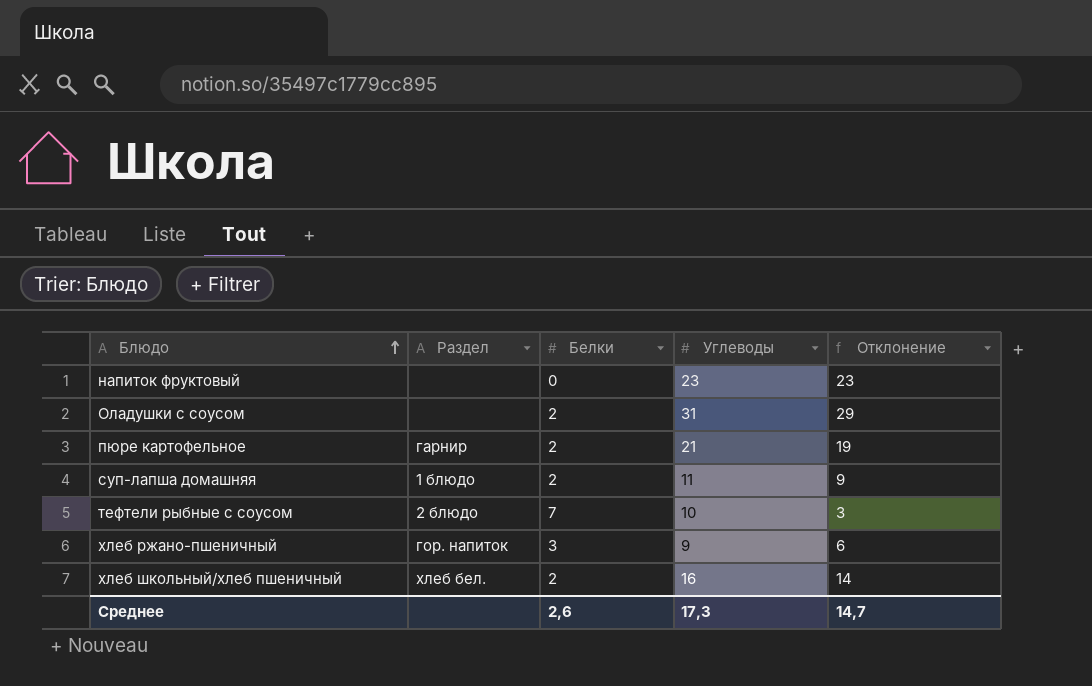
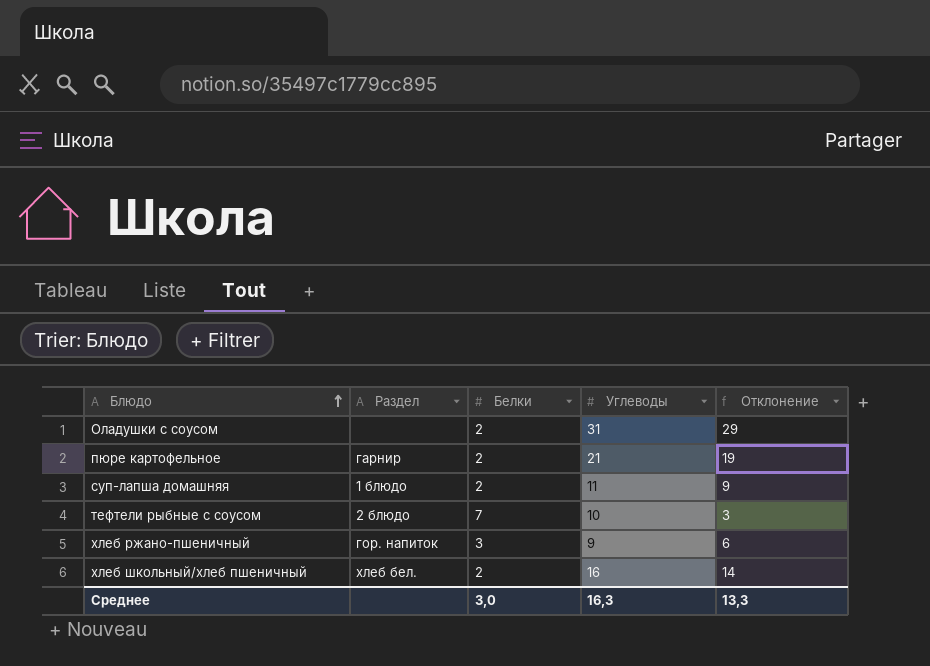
row напиток фруктовый: none | 0 | 23 | 23 -> none
Среднее | Белки: 2,6 -> 3,0
Среднее | Углеводы: 17,3 -> 16,3
Среднее | Отклонение: 14,7 -> 13,3

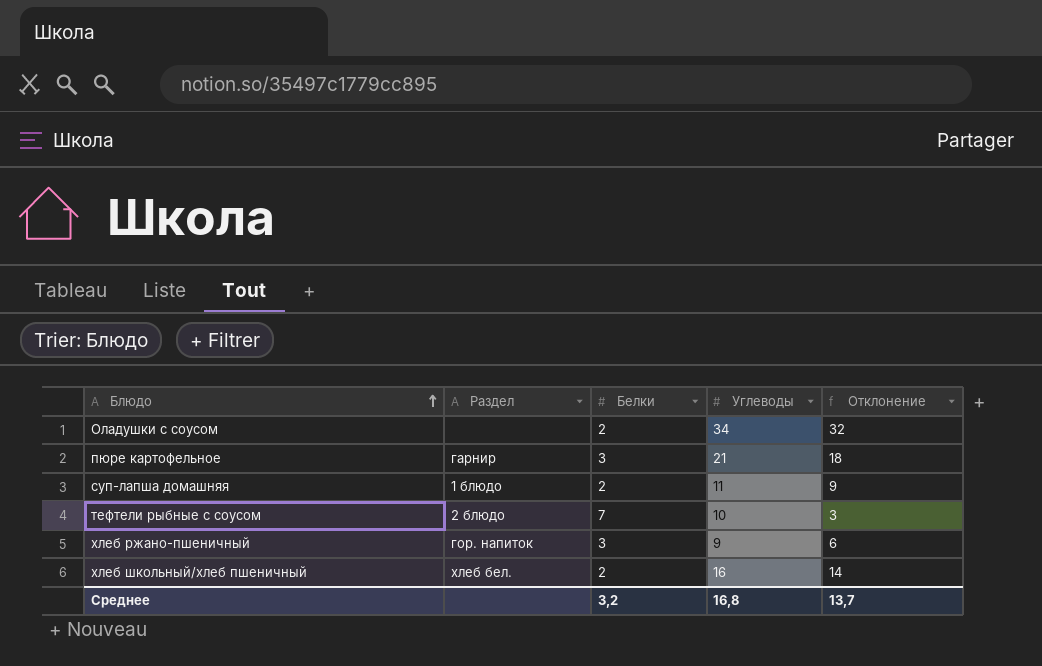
Оладушки с соусом | Углеводы: 31 -> 34
Оладушки с соусом | Отклонение: 29 -> 32
пюре картофельное | Белки: 2 -> 3
пюре картофельное | Отклонение: 19 -> 18
Среднее | Белки: 3,0 -> 3,2
Среднее | Углеводы: 16,3 -> 16,8
Среднее | Отклонение: 13,3 -> 13,7

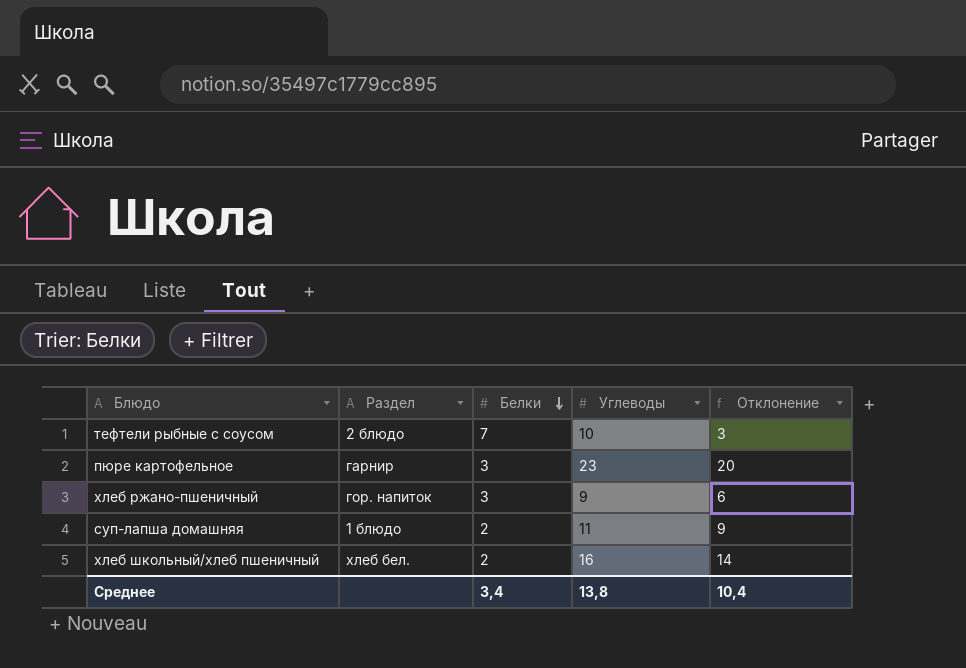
row order: Блюдо ascending -> Белки descending
row Оладушки с соусом: none | 2 | 34 | 32 -> none
пюре картофельное | Углеводы: 21 -> 23
пюре картофельное | Отклонение: 18 -> 20
Среднее | Белки: 3,2 -> 3,4
Среднее | Углеводы: 16,8 -> 13,8
Среднее | Отклонение: 13,7 -> 10,4

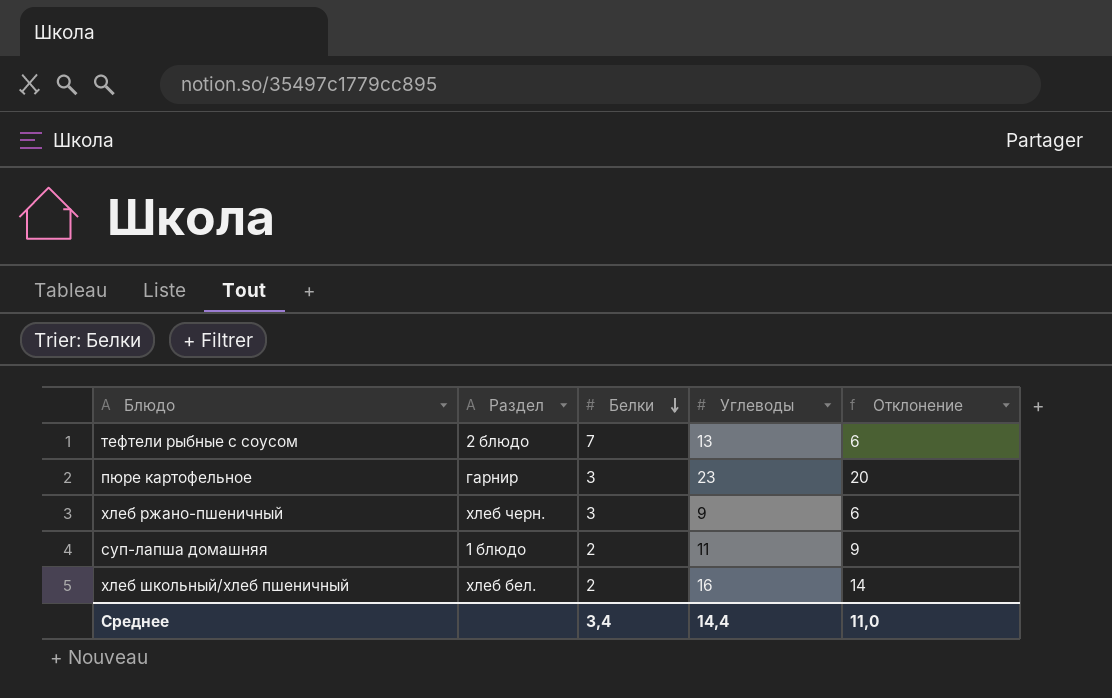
тефтели рыбные с соусом | Углеводы: 10 -> 13
тефтели рыбные с соусом | Отклонение: 3 -> 6
хлеб ржано-пшеничный | Раздел: гор. напиток -> хлеб черн.
Среднее | Углеводы: 13,8 -> 14,4
Среднее | Отклонение: 10,4 -> 11,0

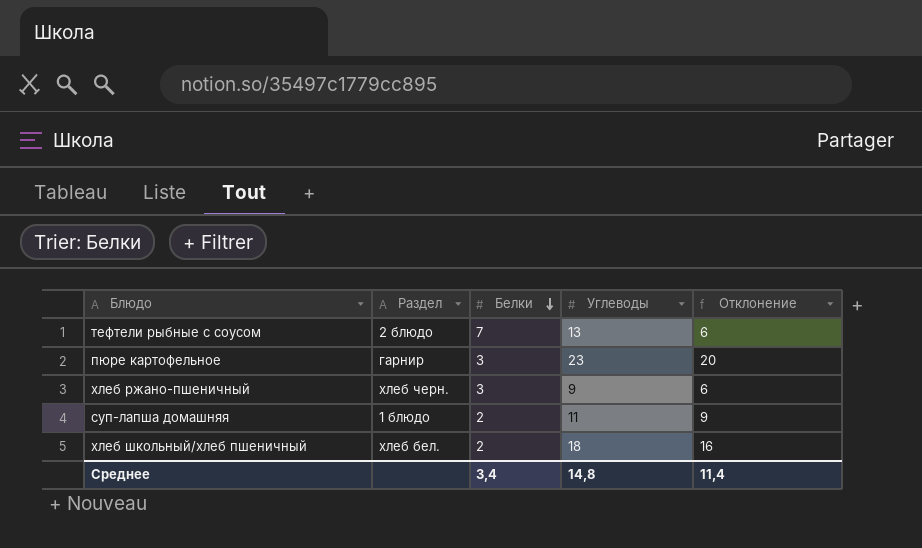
хлеб школьный/хлеб пшеничный | Углеводы: 16 -> 18
хлеб школьный/хлеб пшеничный | Отклонение: 14 -> 16
Среднее | Углеводы: 14,4 -> 14,8
Среднее | Отклонение: 11,0 -> 11,4

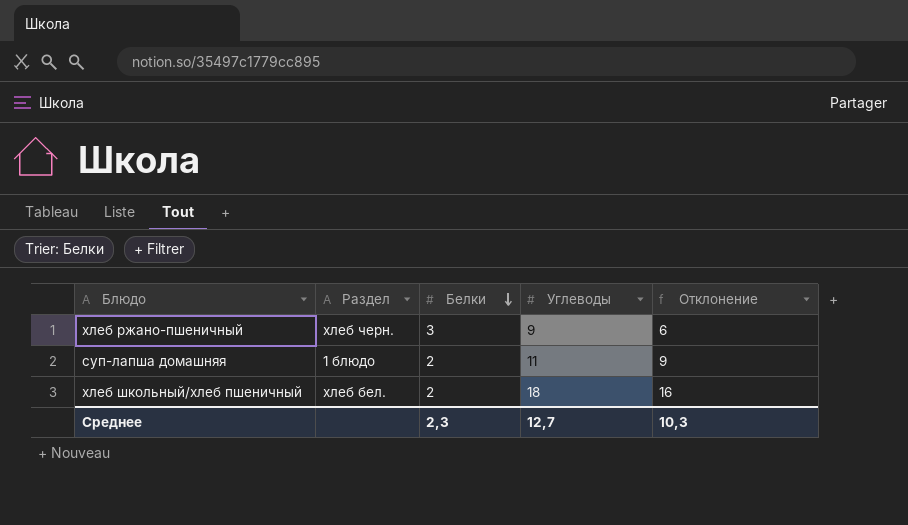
row тефтели рыбные с соусом: 2 блюдо | 7 | 13 | 6 -> none
row пюре картофельное: гарнир | 3 | 23 | 20 -> none
Среднее | Белки: 3,4 -> 2,3
Среднее | Углеводы: 14,8 -> 12,7
Среднее | Отклонение: 11,4 -> 10,3

